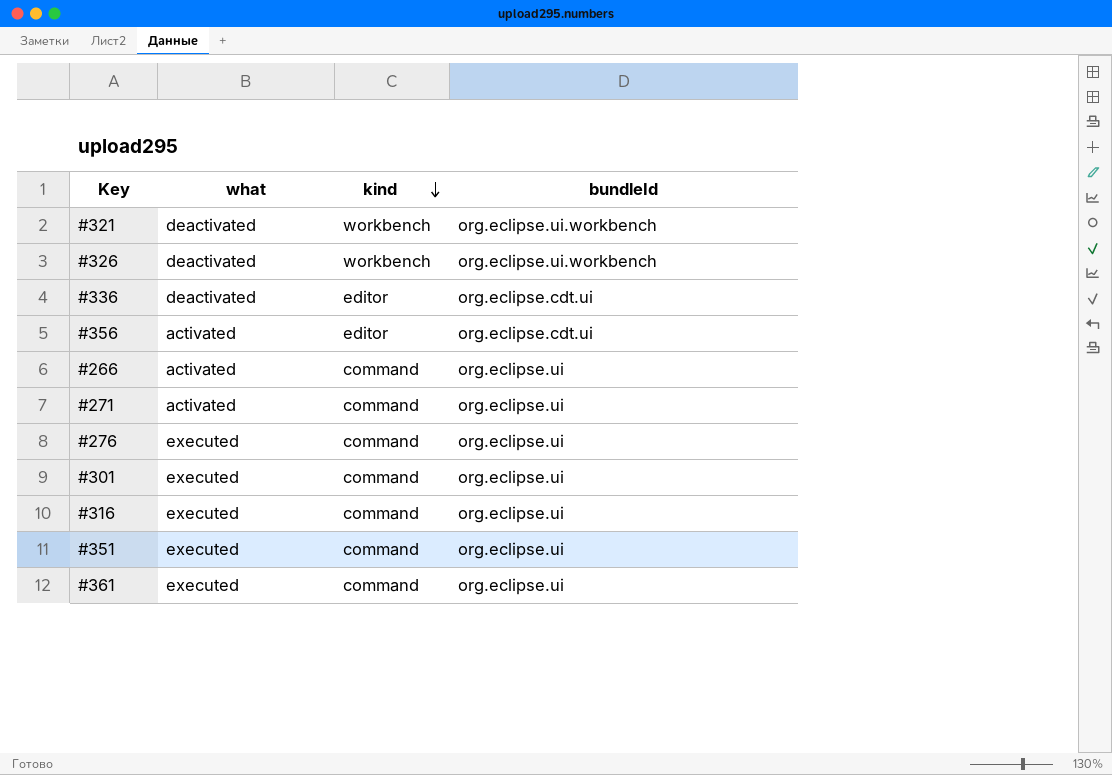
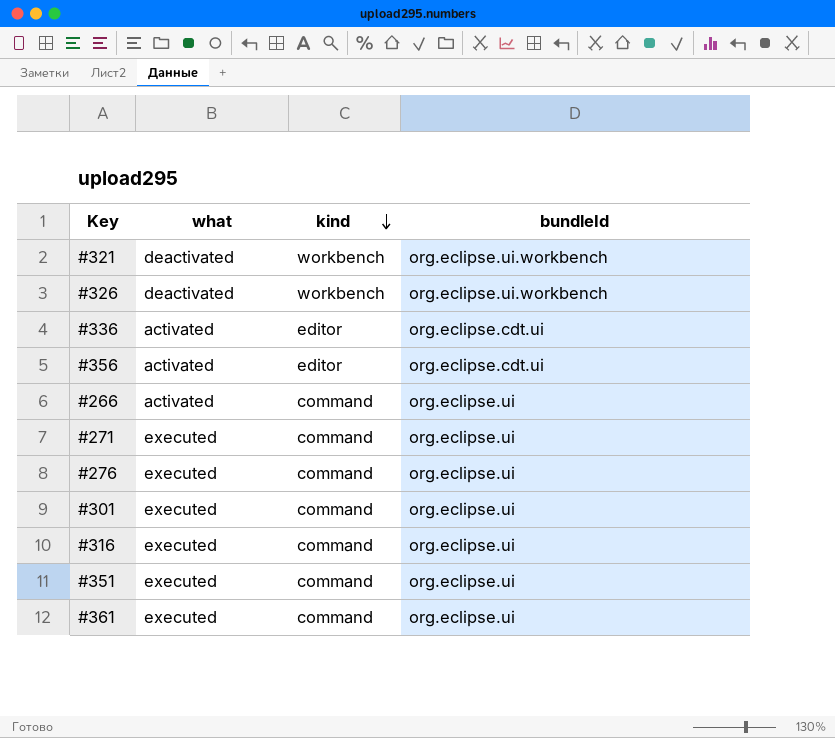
#336 | what: deactivated -> activated
#271 | what: activated -> executed

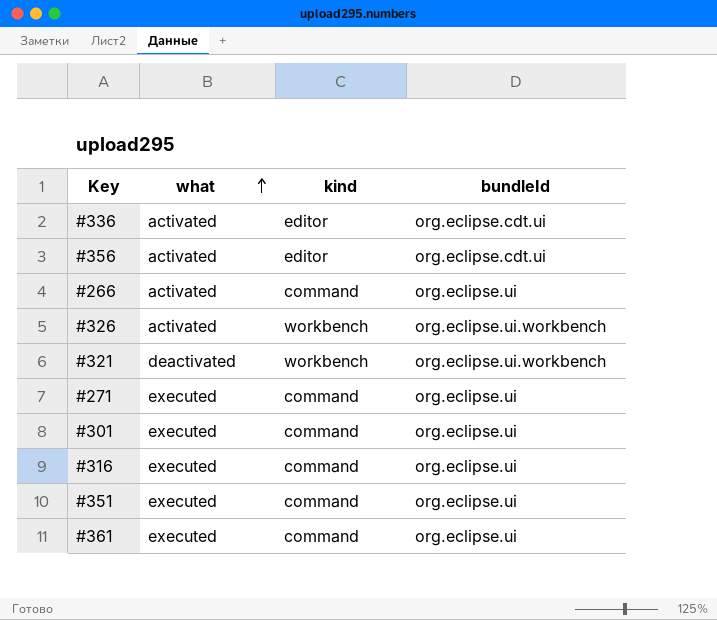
row order: kind descending -> what ascending
row #276: executed | command | org.eclipse.ui -> none
#326 | what: deactivated -> activated

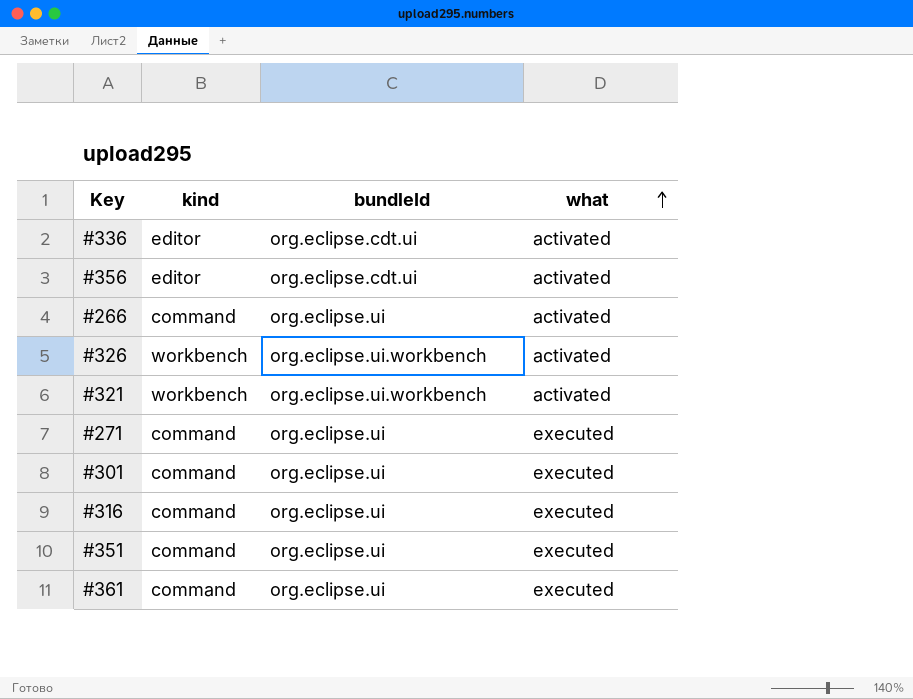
column what | position: 2 -> 4
#321 | what: deactivated -> activated

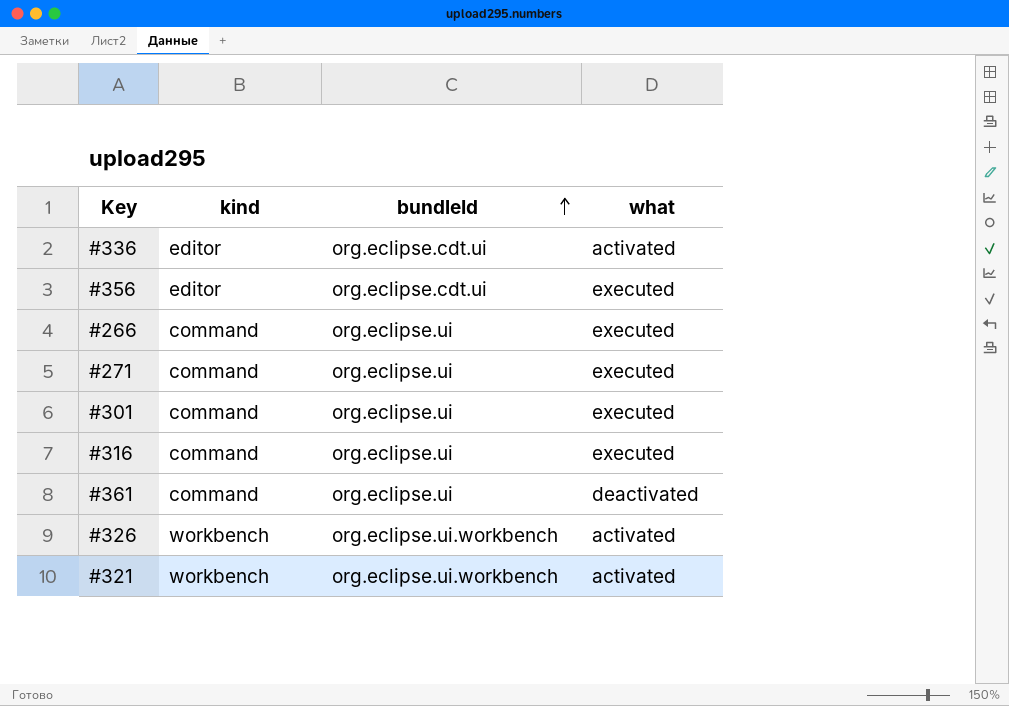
row order: what ascending -> bundleId ascending
row #351: command | org.eclipse.ui | executed -> none
#356 | what: activated -> executed
#266 | what: activated -> executed
#361 | what: executed -> deactivated

